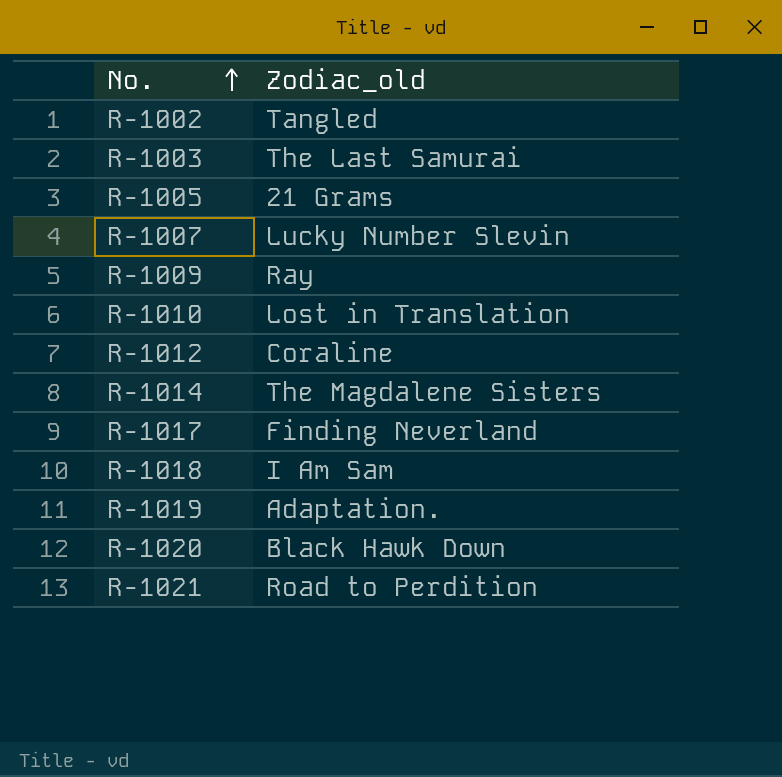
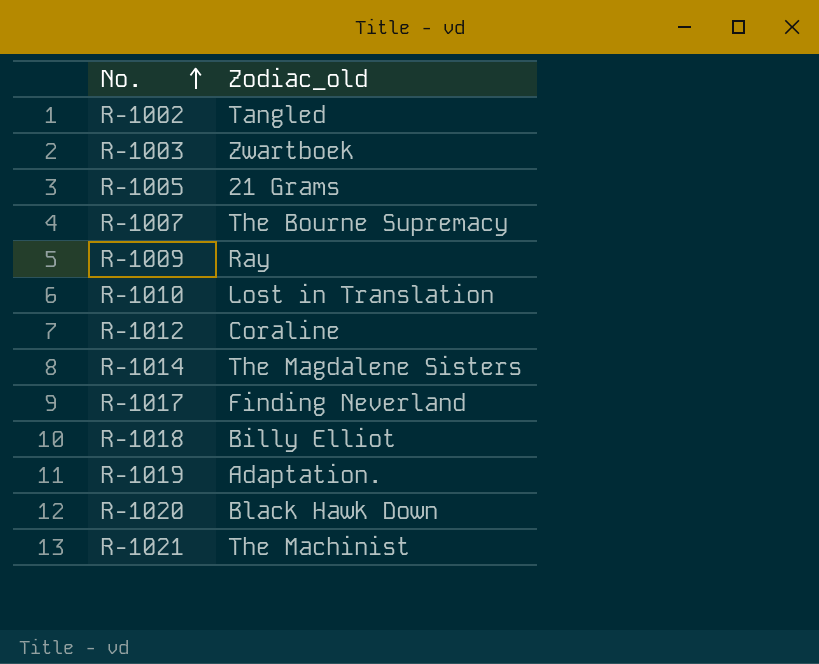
R-1003 | Zodiac_old: The Last Samurai -> Zwartboek
R-1007 | Zodiac_old: Lucky Number Slevin -> The Bourne Supremacy
R-1018 | Zodiac_old: I Am Sam -> Billy Elliot
R-1021 | Zodiac_old: Road to Perdition -> The Machinist

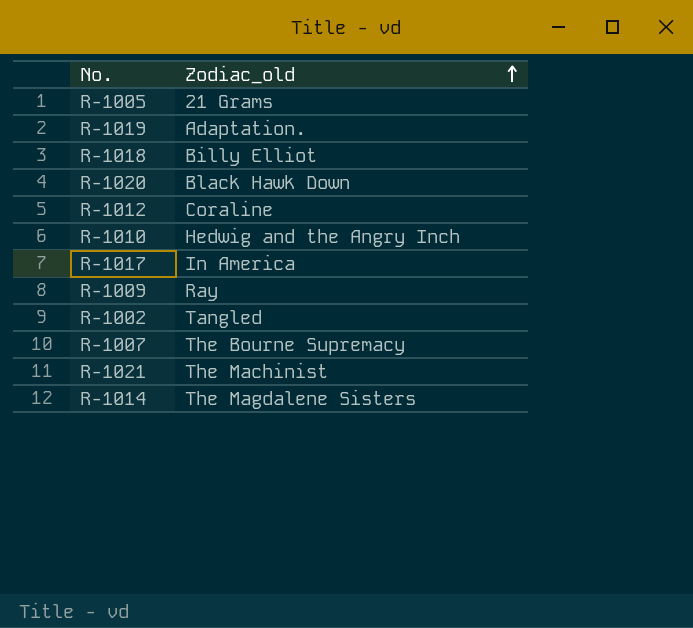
row order: No. ascending -> Zodiac_old ascending
row R-1003: Zwartboek -> none
R-1010 | Zodiac_old: Lost in Translation -> Hedwig and the Angry Inch
R-1017 | Zodiac_old: Finding Neverland -> In America

